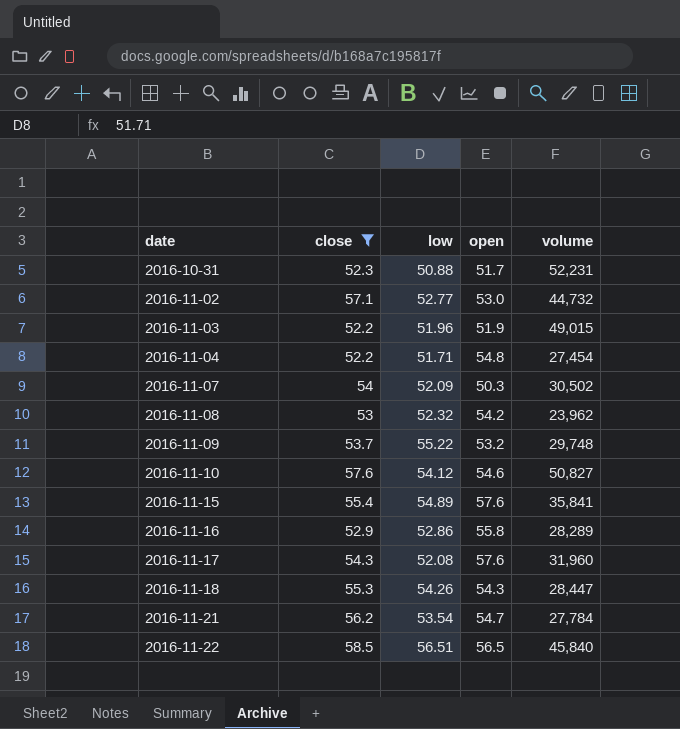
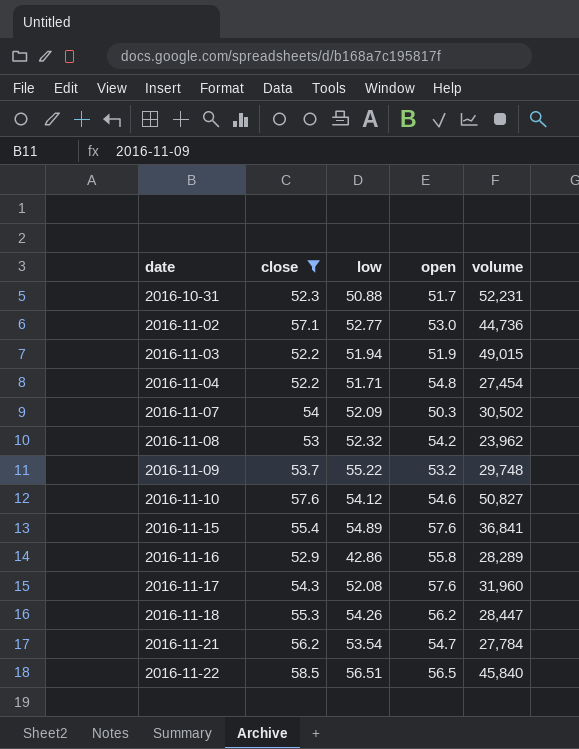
2016-11-02 | volume: 44,732 -> 44,736
2016-11-03 | low: 51.96 -> 51.94
2016-11-15 | volume: 35,841 -> 36,841
2016-11-16 | low: 52.86 -> 42.86
2016-11-18 | open: 54.3 -> 56.2

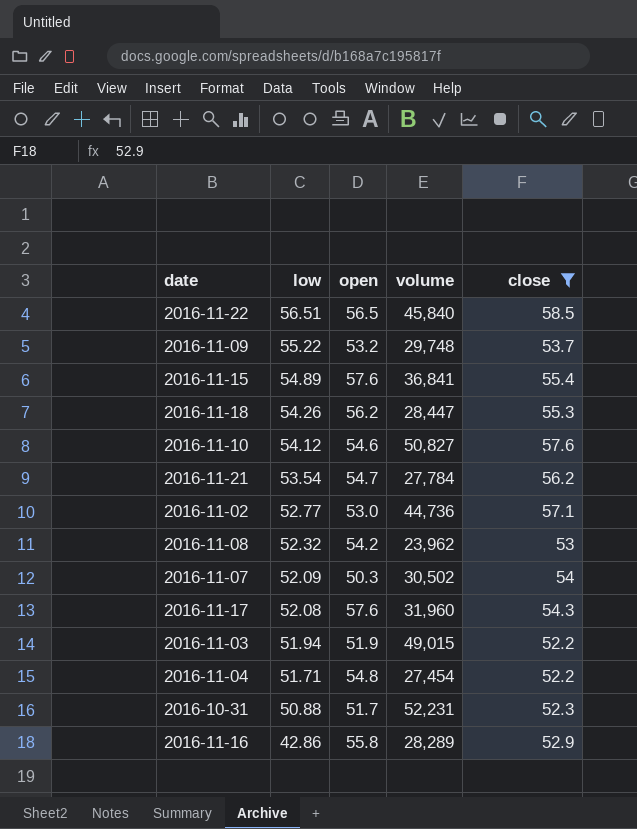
row order: date ascending -> low descending
column close | position: 2 -> 5

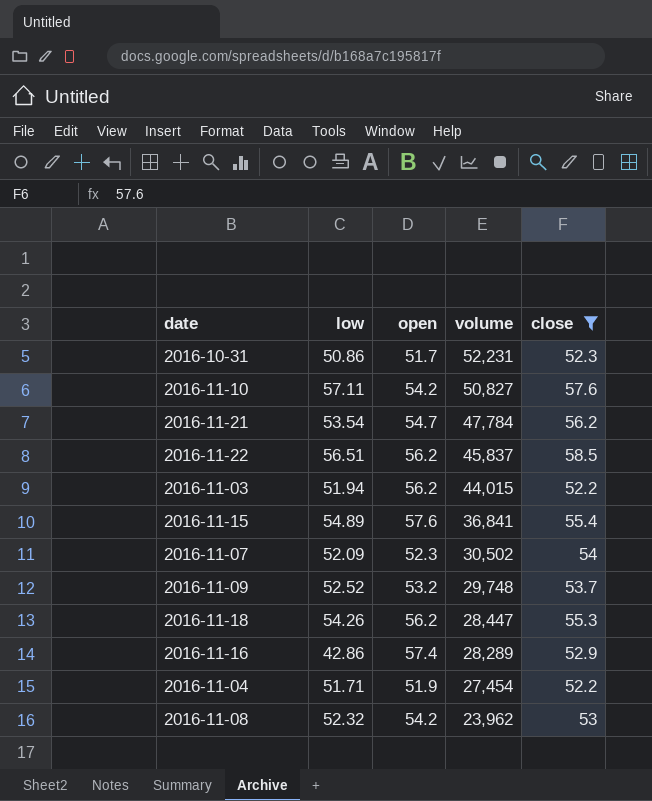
row order: low descending -> volume descending
row 2016-11-02: 52.77 | 53.0 | 44,736 | 57.1 -> none
row 2016-11-17: 52.08 | 57.6 | 31,960 | 54.3 -> none
2016-10-31 | low: 50.88 -> 50.86
2016-11-10 | low: 54.12 -> 57.11
2016-11-10 | open: 54.6 -> 54.2
2016-11-21 | volume: 27,784 -> 47,784
2016-11-22 | open: 56.5 -> 56.2
2016-11-22 | volume: 45,840 -> 45,837
2016-11-03 | open: 51.9 -> 56.2
2016-11-03 | volume: 49,015 -> 44,015
2016-11-07 | open: 50.3 -> 52.3
2016-11-09 | low: 55.22 -> 52.52
2016-11-16 | open: 55.8 -> 57.4
2016-11-04 | open: 54.8 -> 51.9

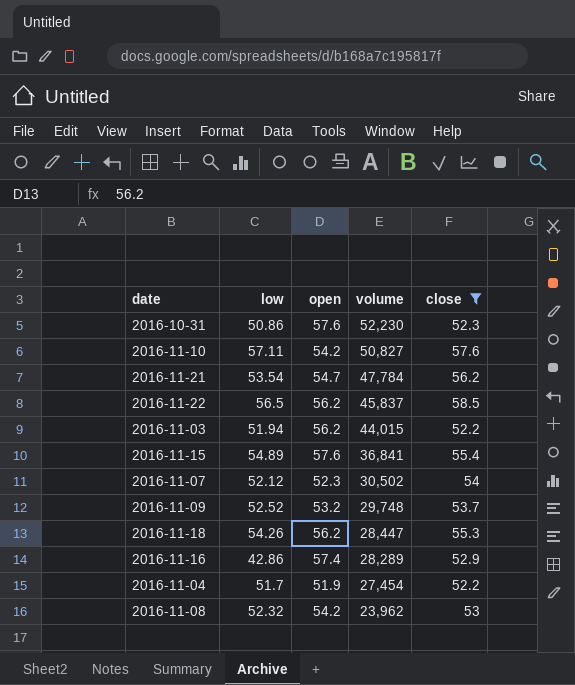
2016-10-31 | open: 51.7 -> 57.6
2016-10-31 | volume: 52,231 -> 52,230
2016-11-22 | low: 56.51 -> 56.5
2016-11-07 | low: 52.09 -> 52.12
2016-11-04 | low: 51.71 -> 51.7

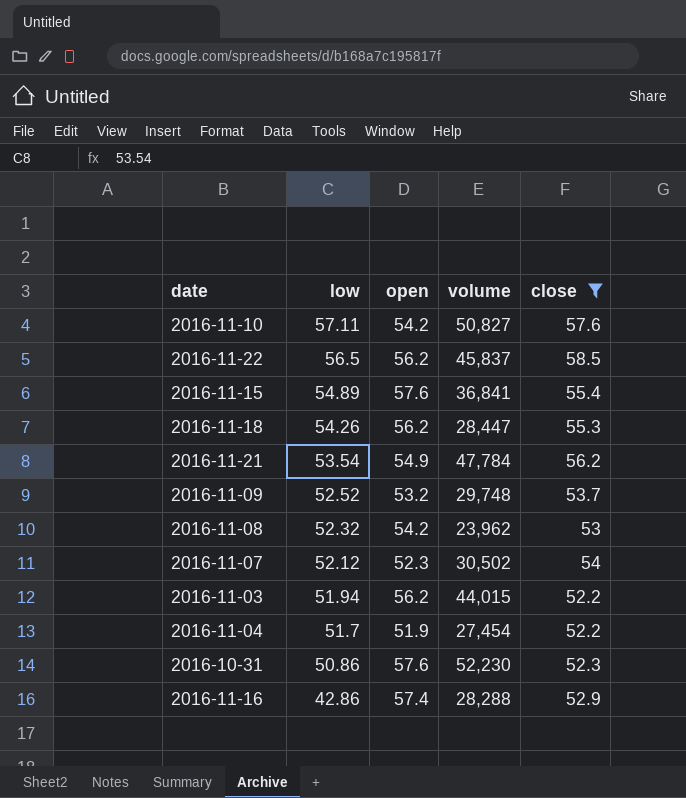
row order: volume descending -> low descending
2016-11-21 | open: 54.7 -> 54.9
2016-11-16 | volume: 28,289 -> 28,288

